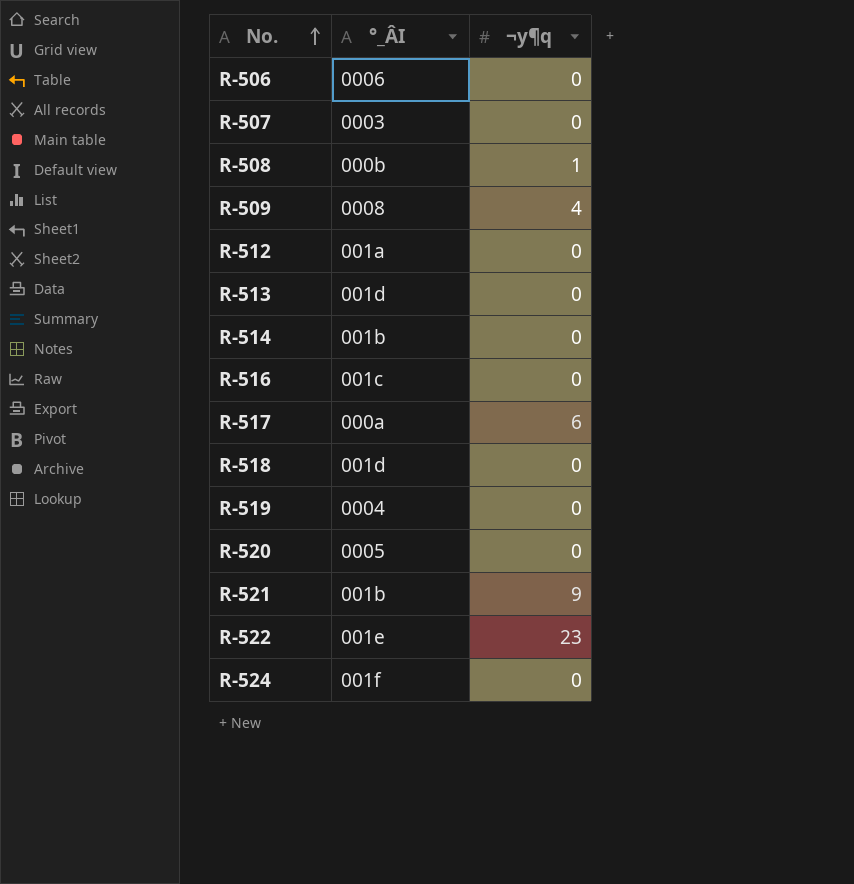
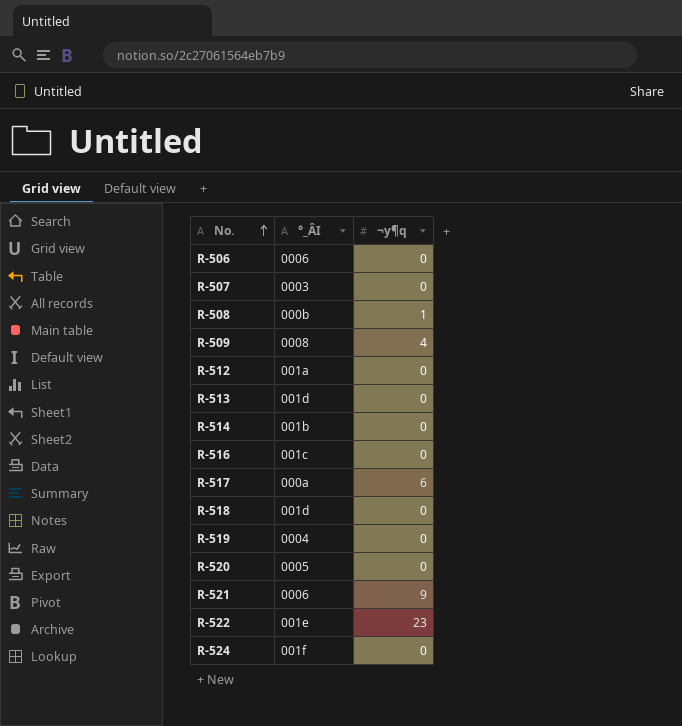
R-521 | °_ÂI: 001b -> 0006

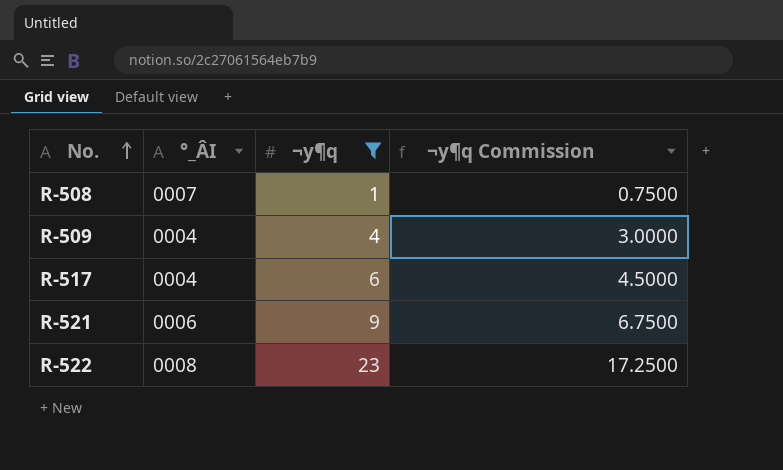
filter: none -> ¬y¶q != 0
column ¬y¶q Commission | formula: none -> [¬y¶q] * 0.75
R-508 | °_ÂI: 000b -> 0007
R-509 | °_ÂI: 0008 -> 0004
R-517 | °_ÂI: 000a -> 0004
R-522 | °_ÂI: 001e -> 0008

